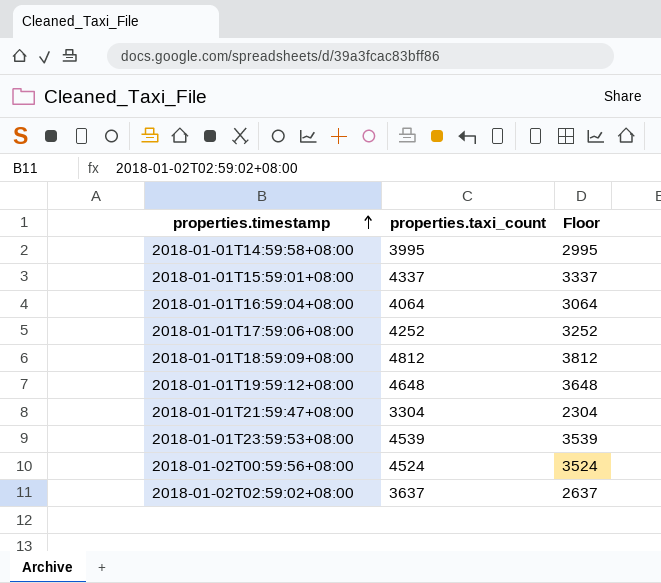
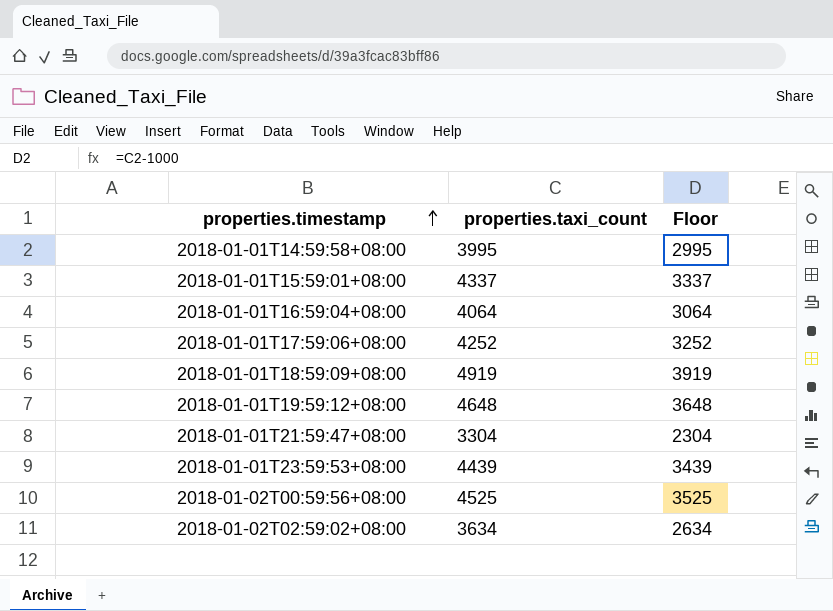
2018-01-01T18:59:09+08:00 | properties.taxi_count: 4812 -> 4919
2018-01-01T18:59:09+08:00 | Floor: 3812 -> 3919
2018-01-01T23:59:53+08:00 | properties.taxi_count: 4539 -> 4439
2018-01-01T23:59:53+08:00 | Floor: 3539 -> 3439
2018-01-02T00:59:56+08:00 | properties.taxi_count: 4524 -> 4525
2018-01-02T00:59:56+08:00 | Floor: 3524 -> 3525
2018-01-02T02:59:02+08:00 | properties.taxi_count: 3637 -> 3634
2018-01-02T02:59:02+08:00 | Floor: 2637 -> 2634

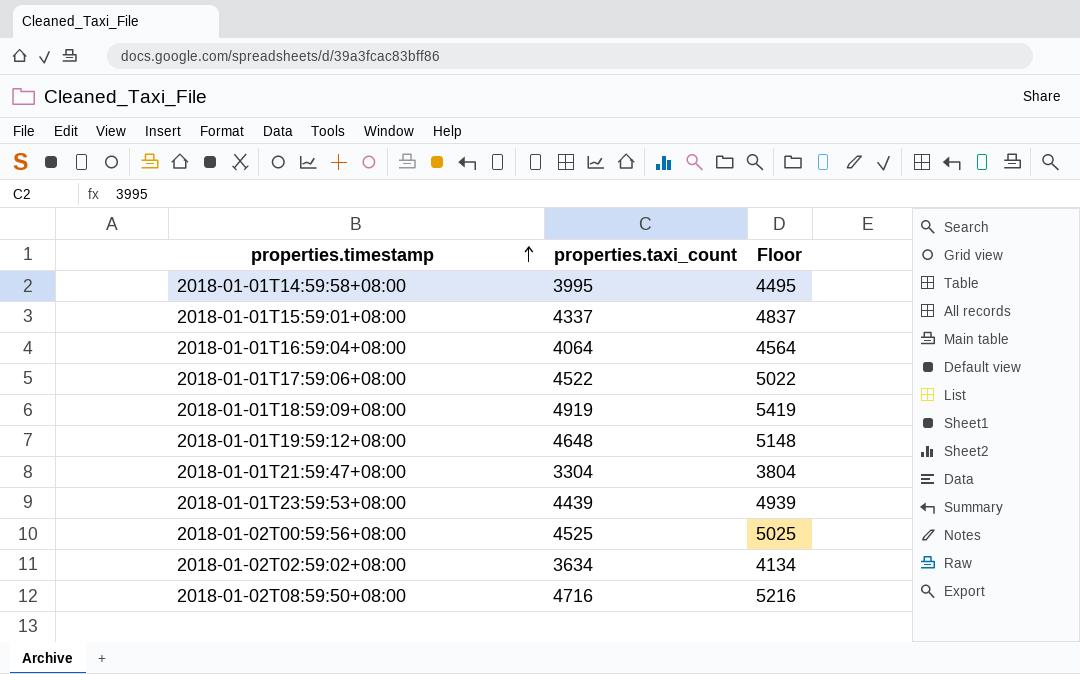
column Floor | formula: [properties.taxi_count] - 1000 -> [properties.taxi_count] + 500
2018-01-01T17:59:06+08:00 | properties.taxi_count: 4252 -> 4522
row 2018-01-02T08:59:50+08:00: none -> 4716 | 5216

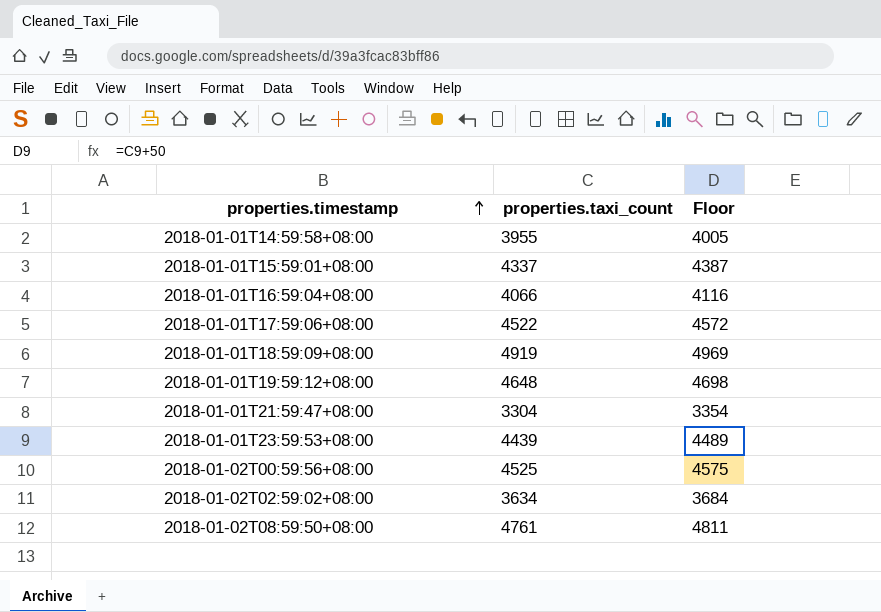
column Floor | formula: [properties.taxi_count] + 500 -> [properties.taxi_count] + 50
2018-01-01T14:59:58+08:00 | properties.taxi_count: 3995 -> 3955
2018-01-01T16:59:04+08:00 | properties.taxi_count: 4064 -> 4066
2018-01-02T08:59:50+08:00 | properties.taxi_count: 4716 -> 4761

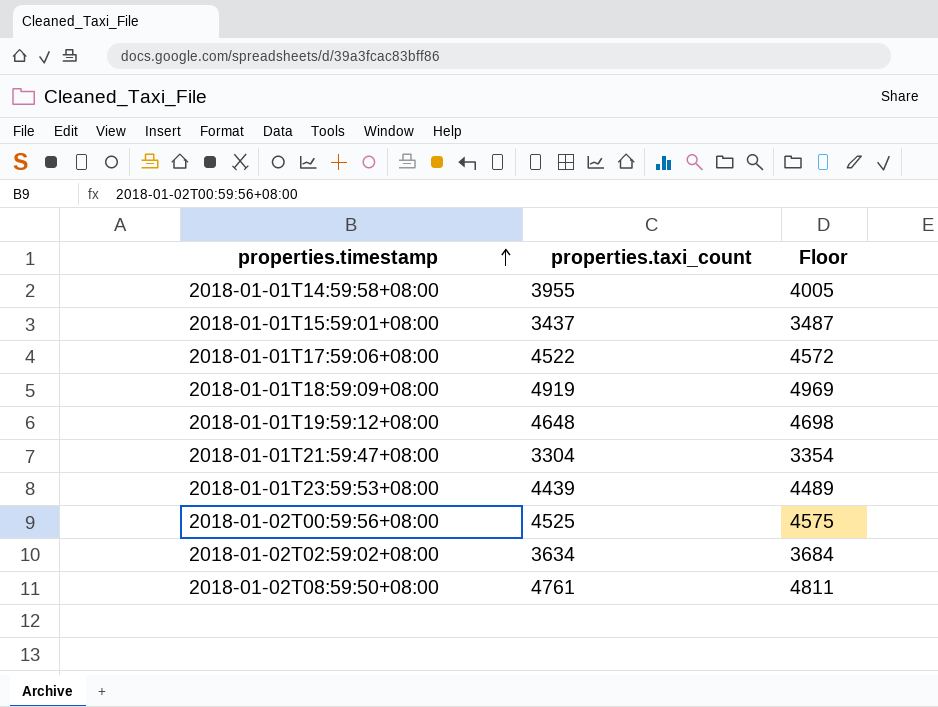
row 2018-01-01T16:59:04+08:00: 4066 | 4116 -> none
2018-01-01T15:59:01+08:00 | properties.taxi_count: 4337 -> 3437
2018-01-01T15:59:01+08:00 | Floor: 4387 -> 3487

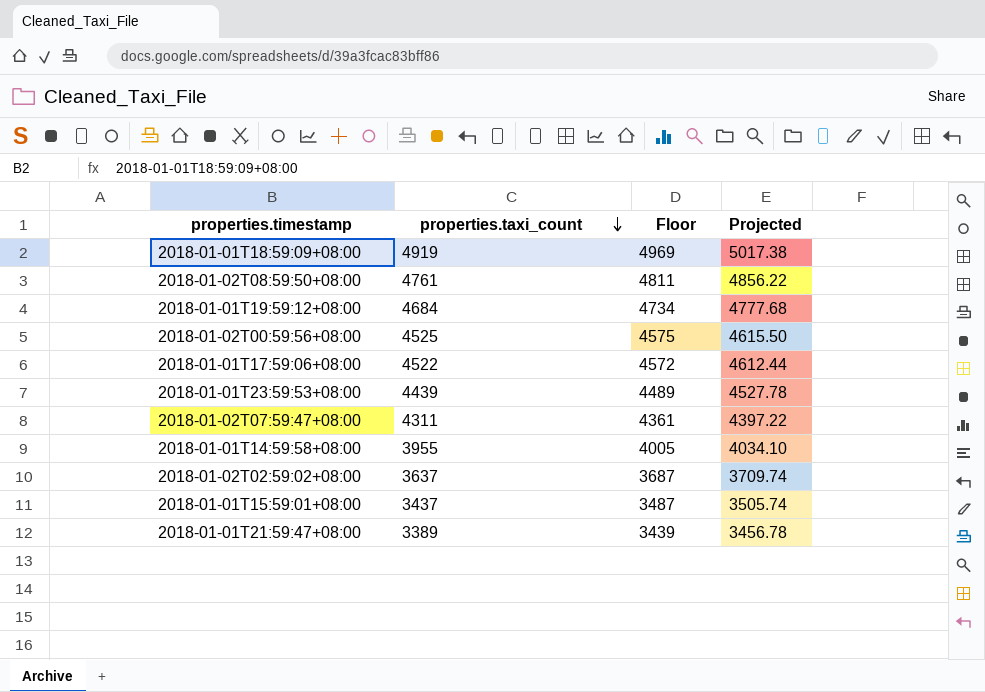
row order: properties.timestamp ascending -> properties.taxi_count descending
column Projected | formula: none -> [properties.taxi_count] * 1.02
2018-01-01T19:59:12+08:00 | properties.taxi_count: 4648 -> 4684
2018-01-01T19:59:12+08:00 | Floor: 4698 -> 4734
row 2018-01-02T07:59:47+08:00: none -> 4311 | 4361 | 4397.22
2018-01-02T02:59:02+08:00 | properties.taxi_count: 3634 -> 3637
2018-01-02T02:59:02+08:00 | Floor: 3684 -> 3687
2018-01-01T21:59:47+08:00 | properties.taxi_count: 3304 -> 3389
2018-01-01T21:59:47+08:00 | Floor: 3354 -> 3439

